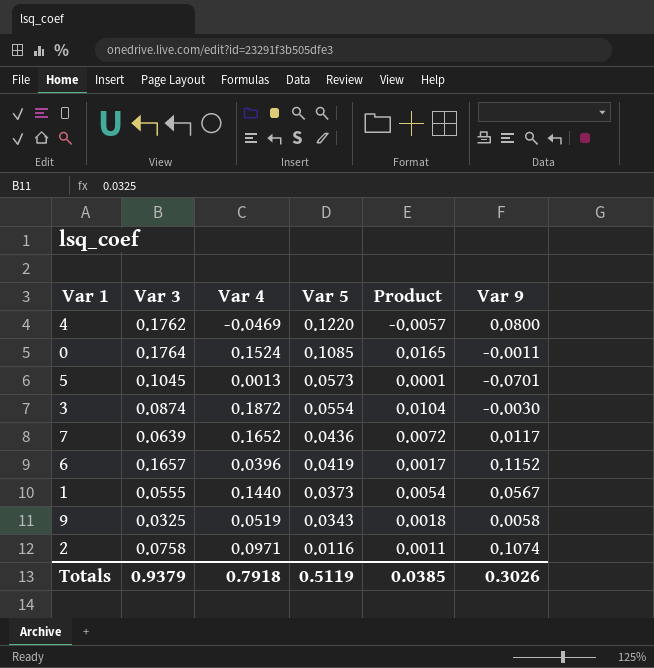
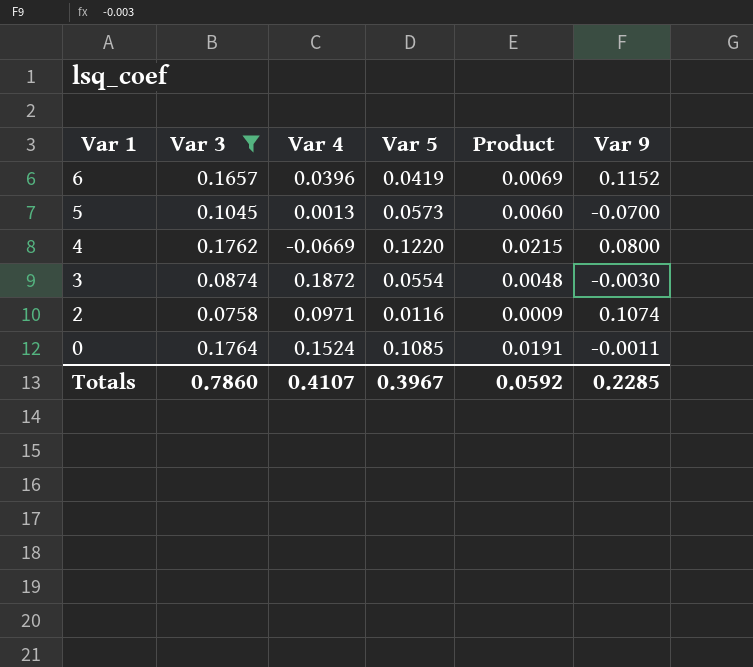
filter: none -> Var 3 >= 0.0758
row order: Var 5 descending -> Var 1 descending
column Product | formula: [Var 4] * [Var 5] -> [Var 3] * [Var 5]
5 | Var 9: -0.0701 -> -0.0700
4 | Var 4: -0.0469 -> -0.0669
Totals | Var 3: 0.9379 -> 0.7860
Totals | Var 4: 0.7918 -> 0.4107
Totals | Var 5: 0.5119 -> 0.3967
Totals | Product: 0.0385 -> 0.0592
Totals | Var 9: 0.3026 -> 0.2285

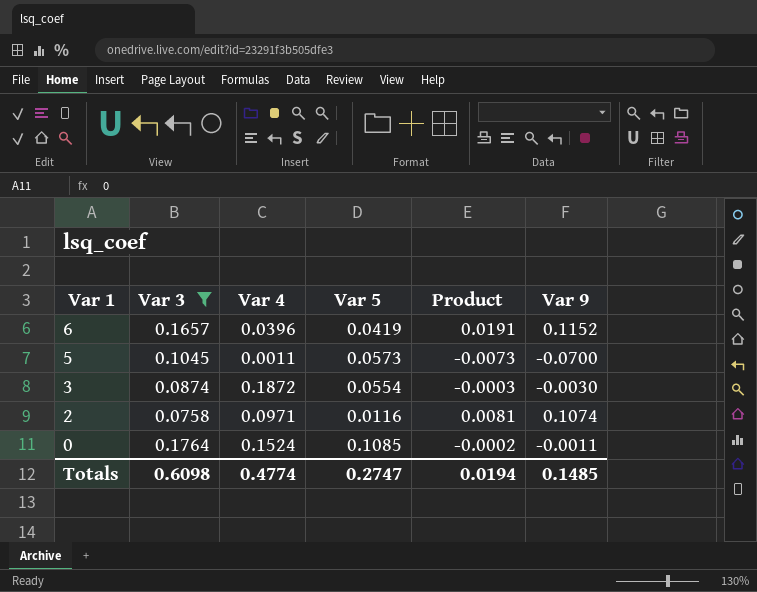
column Product | formula: [Var 3] * [Var 5] -> [Var 3] * [Var 9]
row 4: 0.1762 | -0.0669 | 0.1220 | 0.0215 | 0.0800 -> none
5 | Var 4: 0.0013 -> 0.0011
Totals | Var 3: 0.7860 -> 0.6098
Totals | Var 4: 0.4107 -> 0.4774
Totals | Var 5: 0.3967 -> 0.2747
Totals | Product: 0.0592 -> 0.0194
Totals | Var 9: 0.2285 -> 0.1485

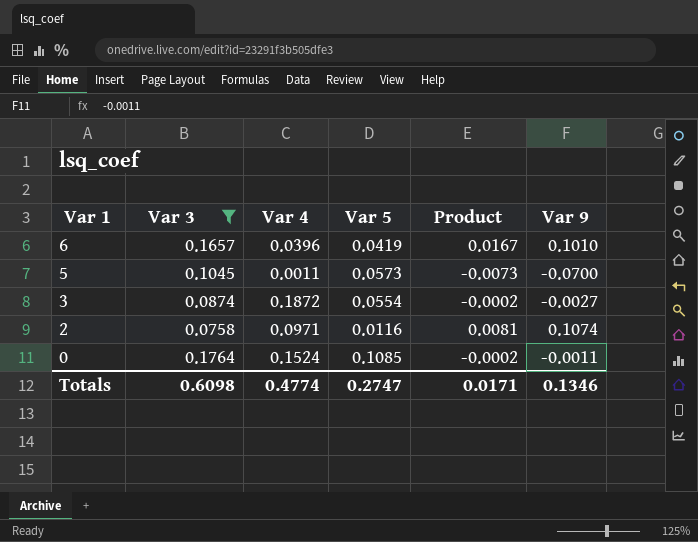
6 | Product: 0.0191 -> 0.0167
6 | Var 9: 0.1152 -> 0.1010
3 | Product: -0.0003 -> -0.0002
3 | Var 9: -0.0030 -> -0.0027
Totals | Product: 0.0194 -> 0.0171
Totals | Var 9: 0.1485 -> 0.1346

